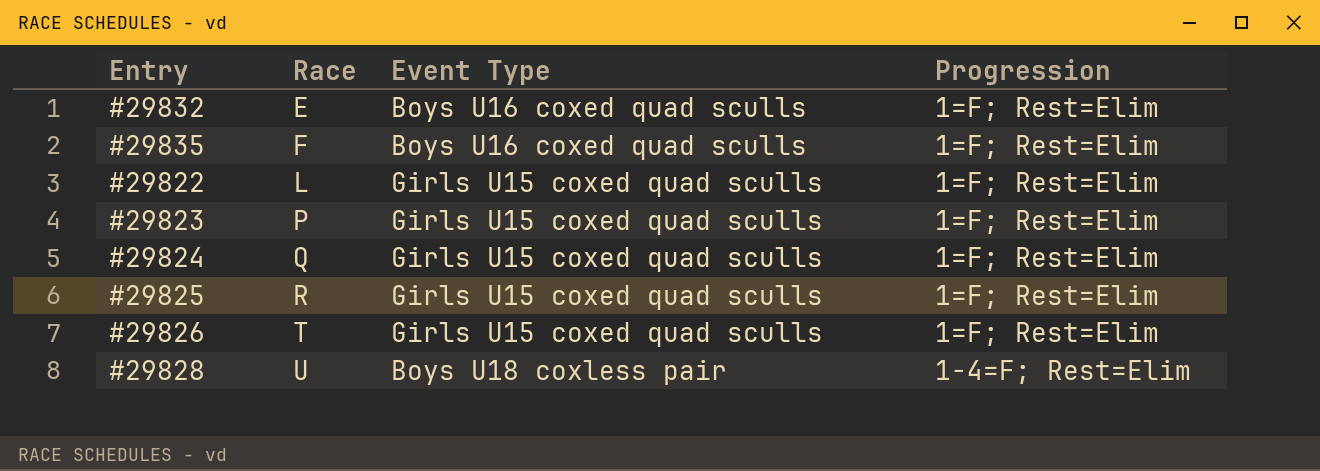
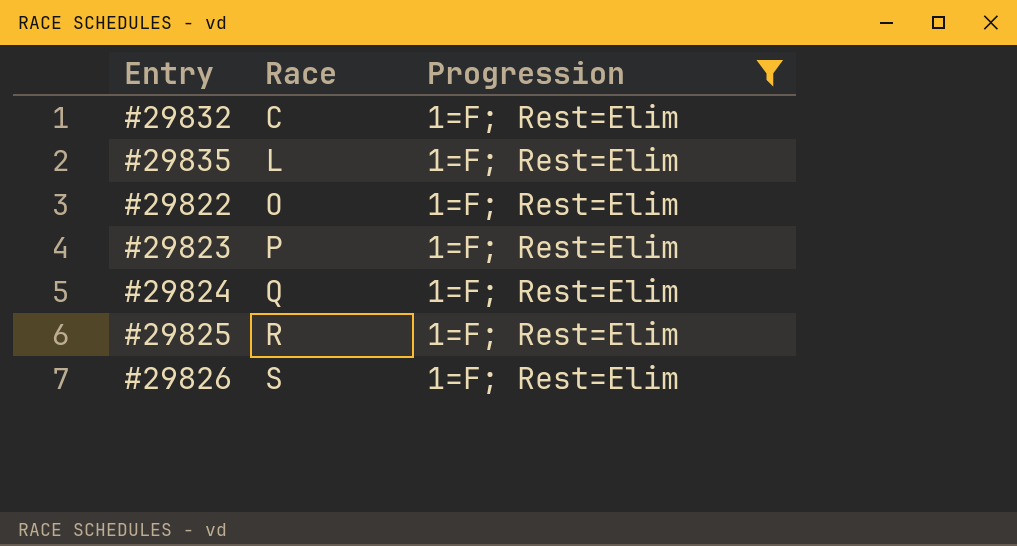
filter: none -> Progression = 1=F; Rest=Elim
column Event Type | position: 3 -> none
#29832 | Race: E -> C
#29835 | Race: F -> L
#29822 | Race: L -> O
#29826 | Race: T -> S

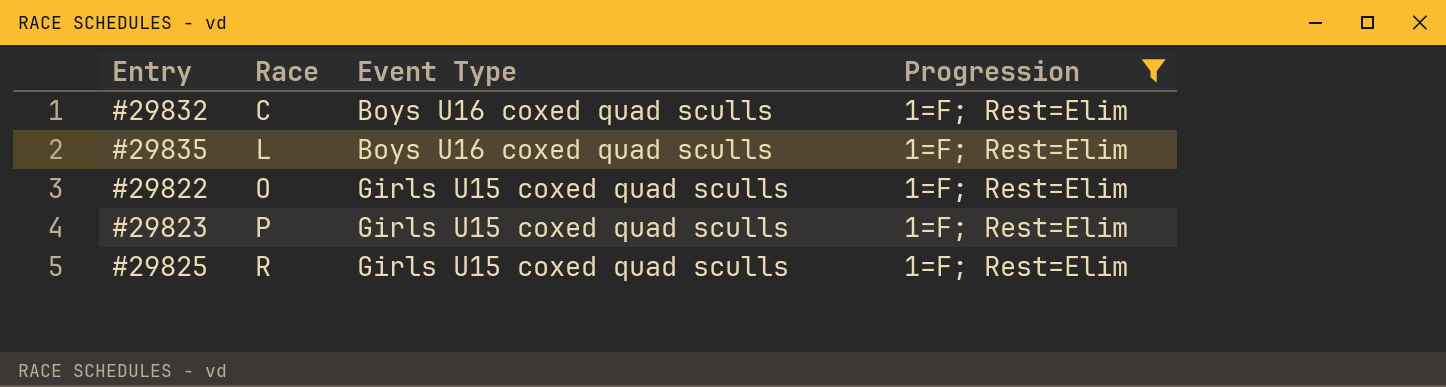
column Event Type | position: none -> 3
row #29824: Q | 1=F; Rest=Elim -> none
row #29826: S | 1=F; Rest=Elim -> none

